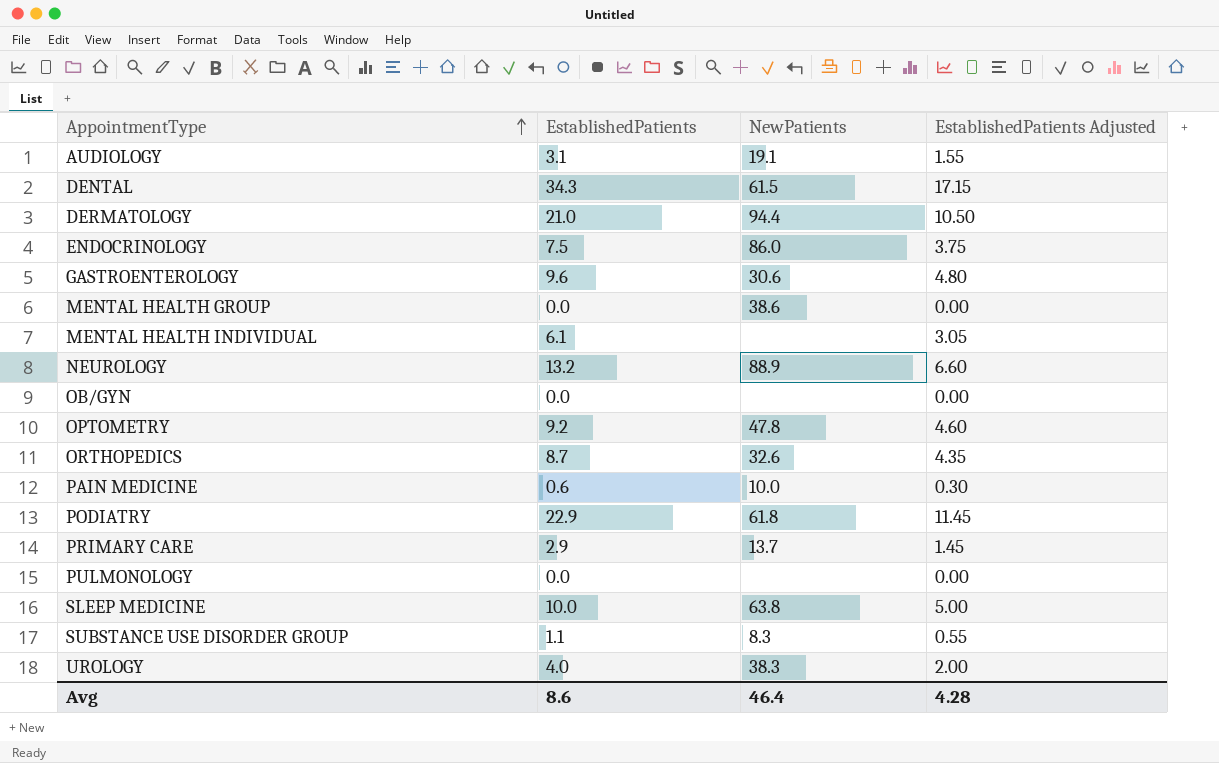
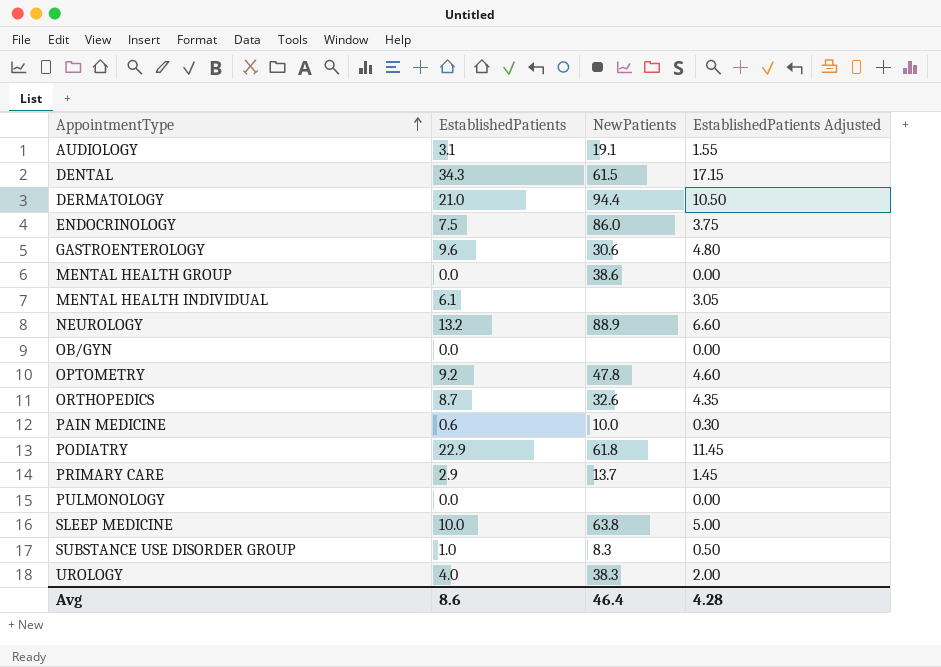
SUBSTANCE USE DISORDER GROUP | EstablishedPatients: 1.1 -> 1.0
SUBSTANCE USE DISORDER GROUP | EstablishedPatients Adjusted: 0.55 -> 0.50

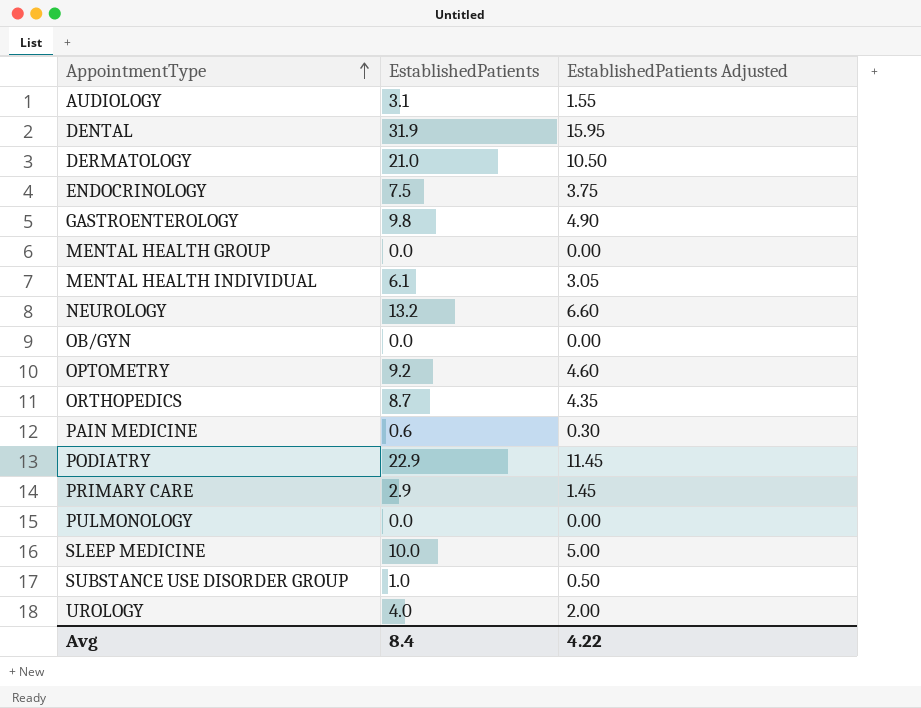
column NewPatients | position: 3 -> none
DENTAL | EstablishedPatients: 34.3 -> 31.9
DENTAL | EstablishedPatients Adjusted: 17.15 -> 15.95
GASTROENTEROLOGY | EstablishedPatients: 9.6 -> 9.8
GASTROENTEROLOGY | EstablishedPatients Adjusted: 4.80 -> 4.90
Avg | EstablishedPatients: 8.6 -> 8.4
Avg | EstablishedPatients Adjusted: 4.28 -> 4.22

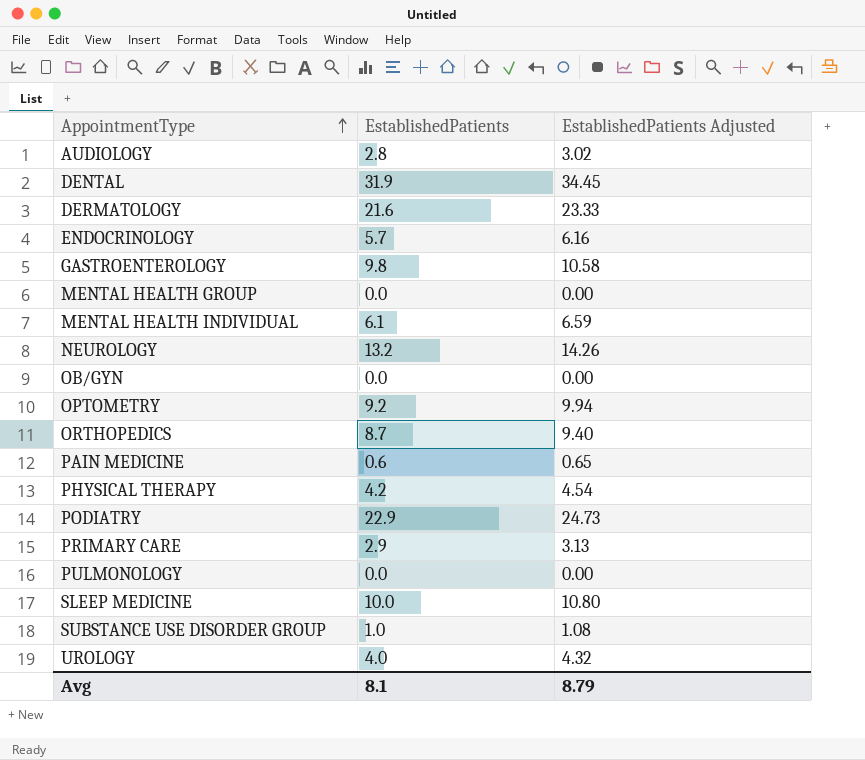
column EstablishedPatients Adjusted | formula: [EstablishedPatients] * 0.5 -> [EstablishedPatients] * 1.08
AUDIOLOGY | EstablishedPatients: 3.1 -> 2.8
DERMATOLOGY | EstablishedPatients: 21.0 -> 21.6
ENDOCRINOLOGY | EstablishedPatients: 7.5 -> 5.7
row PHYSICAL THERAPY: none -> 4.2 | 4.54
Avg | EstablishedPatients: 8.4 -> 8.1
Avg | EstablishedPatients Adjusted: 4.22 -> 8.79

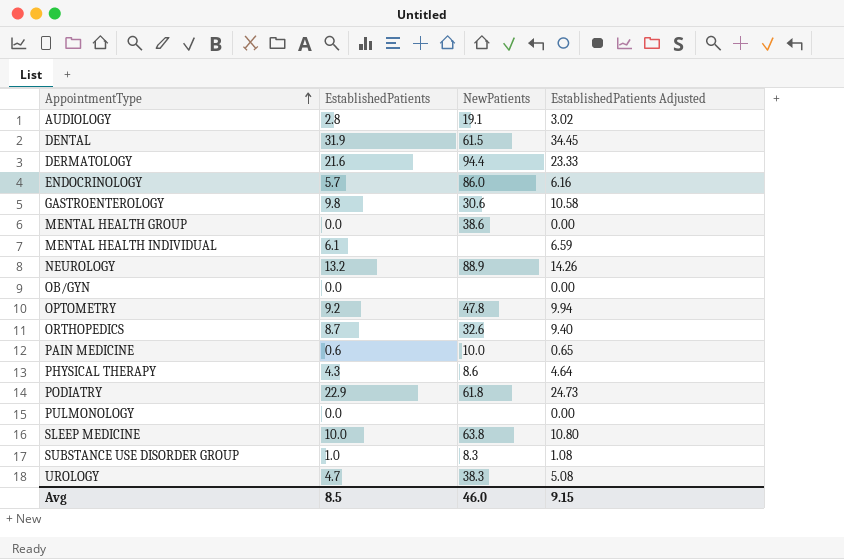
column NewPatients | position: none -> 3
row PRIMARY CARE: 2.9 | 3.13 -> none
PHYSICAL THERAPY | EstablishedPatients: 4.2 -> 4.3
PHYSICAL THERAPY | EstablishedPatients Adjusted: 4.54 -> 4.64
UROLOGY | EstablishedPatients: 4.0 -> 4.7
UROLOGY | EstablishedPatients Adjusted: 4.32 -> 5.08
Avg | EstablishedPatients: 8.1 -> 8.5
Avg | EstablishedPatients Adjusted: 8.79 -> 9.15

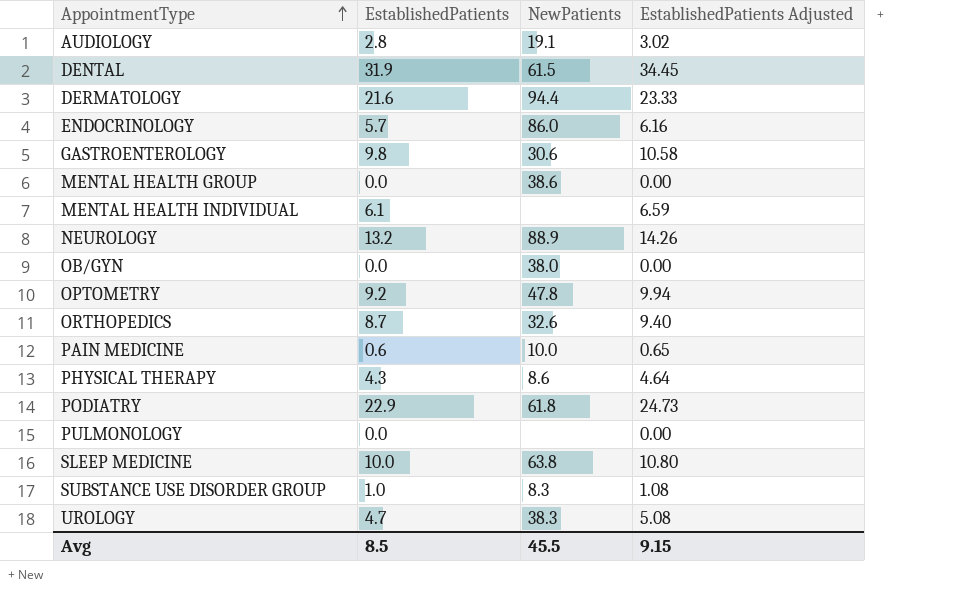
OB/GYN | NewPatients: none -> 38.0
Avg | NewPatients: 46.0 -> 45.5

